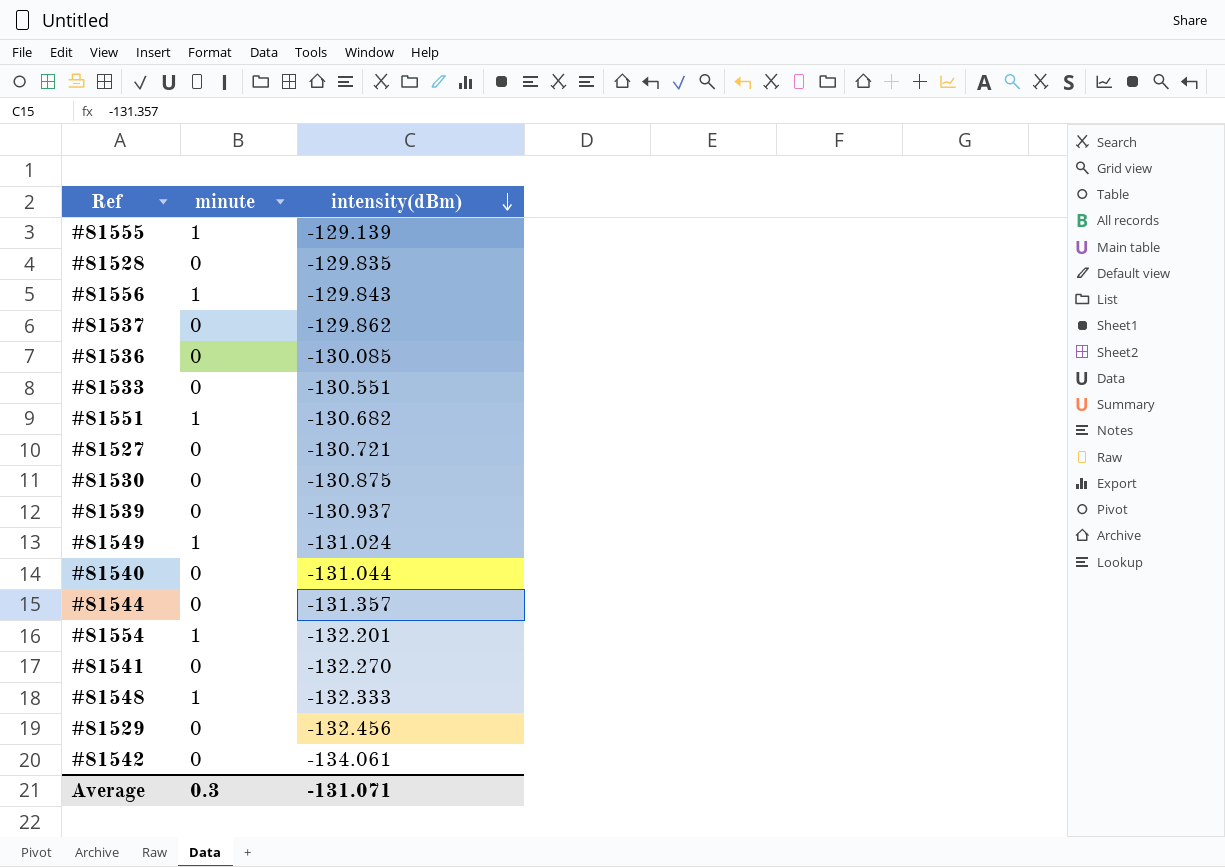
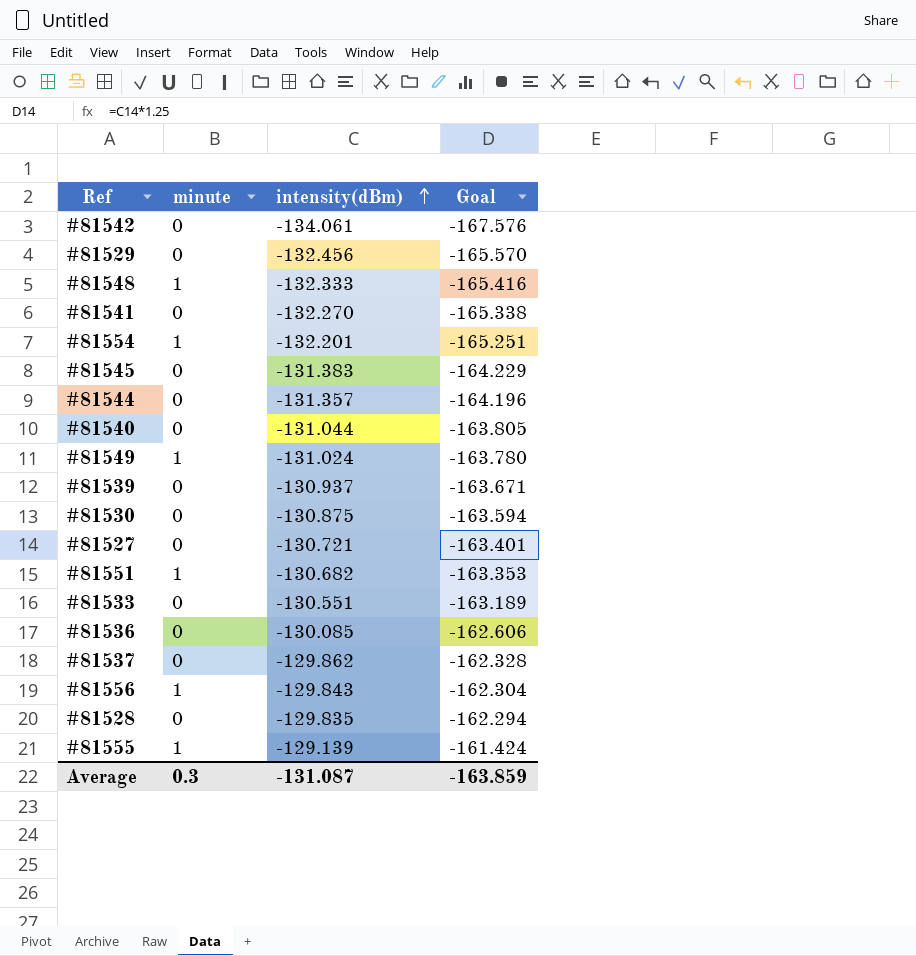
row order: intensity(dBm) descending -> intensity(dBm) ascending
column Goal | formula: none -> [intensity(dBm)] * 1.25
row #81545: none -> 0 | -131.383 | -164.229
Average | intensity(dBm): -131.071 -> -131.087

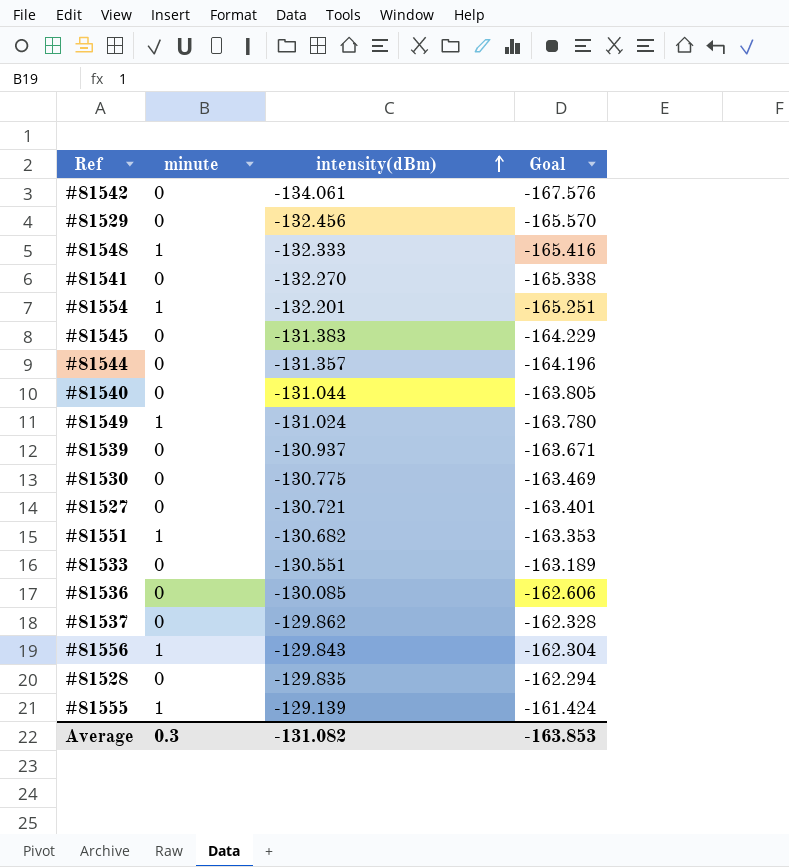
#81530 | intensity(dBm): -130.875 -> -130.775
#81530 | Goal: -163.594 -> -163.469
Average | intensity(dBm): -131.087 -> -131.082
Average | Goal: -163.859 -> -163.853

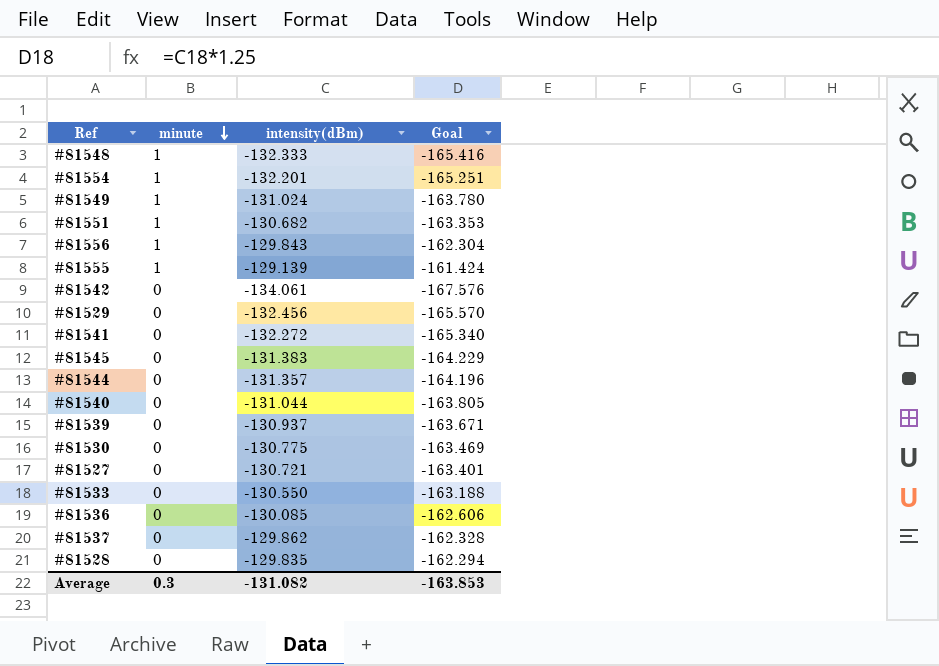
row order: intensity(dBm) ascending -> minute descending
#81541 | intensity(dBm): -132.270 -> -132.272
#81541 | Goal: -165.338 -> -165.340
#81533 | intensity(dBm): -130.551 -> -130.550
#81533 | Goal: -163.189 -> -163.188

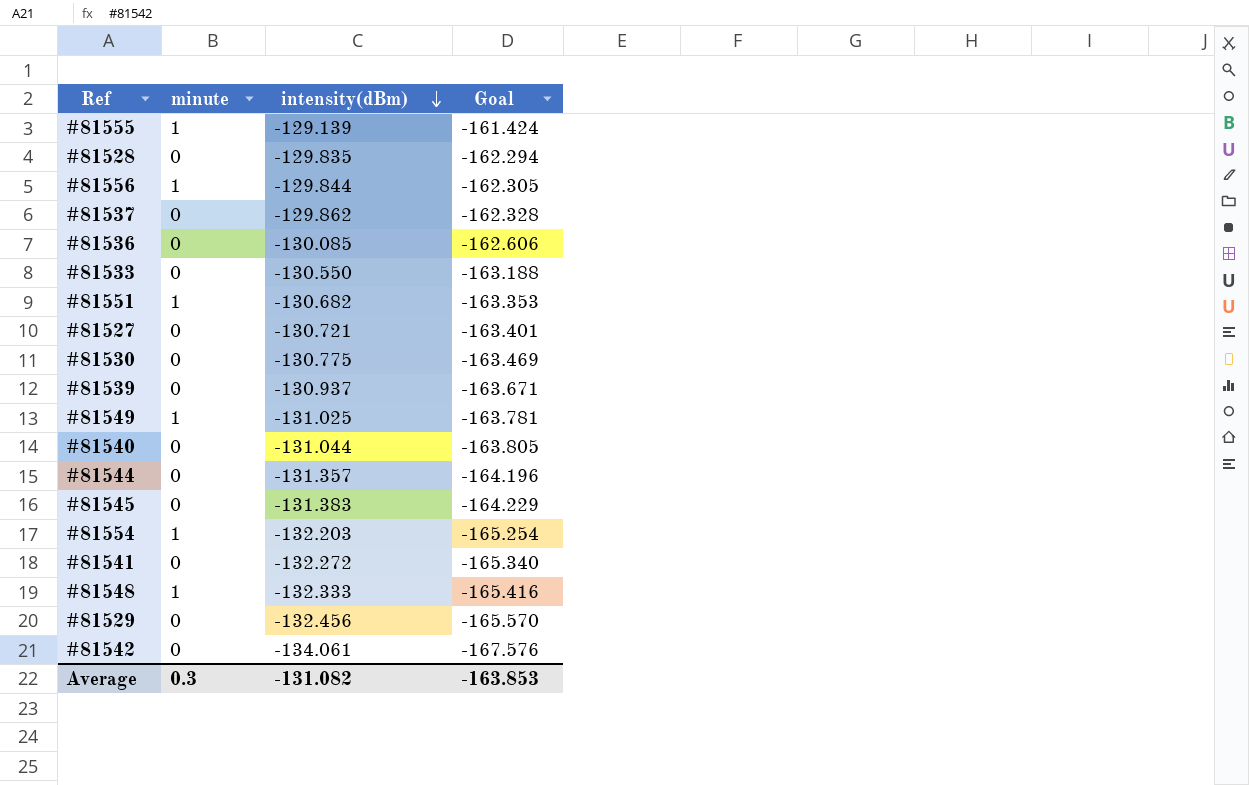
row order: minute descending -> intensity(dBm) descending
#81556 | intensity(dBm): -129.843 -> -129.844
#81556 | Goal: -162.304 -> -162.305
#81549 | intensity(dBm): -131.024 -> -131.025
#81549 | Goal: -163.780 -> -163.781
#81554 | intensity(dBm): -132.201 -> -132.203
#81554 | Goal: -165.251 -> -165.254

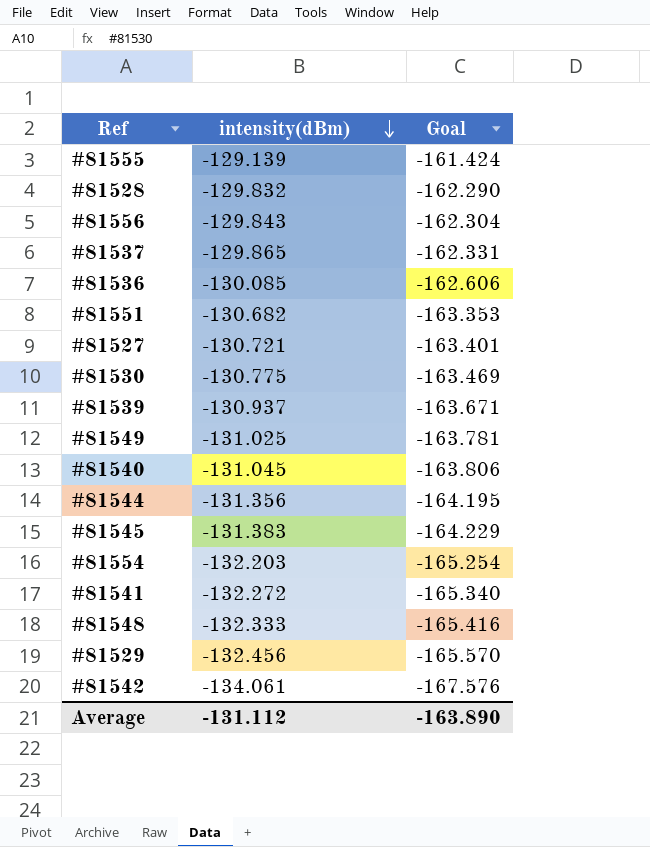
column minute | position: 2 -> none
row #81533: 0 | -130.550 | -163.188 -> none
#81528 | intensity(dBm): -129.835 -> -129.832
#81528 | Goal: -162.294 -> -162.290
#81556 | intensity(dBm): -129.844 -> -129.843
#81556 | Goal: -162.305 -> -162.304
#81537 | intensity(dBm): -129.862 -> -129.865
#81537 | Goal: -162.328 -> -162.331
#81540 | intensity(dBm): -131.044 -> -131.045
#81540 | Goal: -163.805 -> -163.806
#81544 | intensity(dBm): -131.357 -> -131.356
#81544 | Goal: -164.196 -> -164.195
Average | intensity(dBm): -131.082 -> -131.112
Average | Goal: -163.853 -> -163.890

